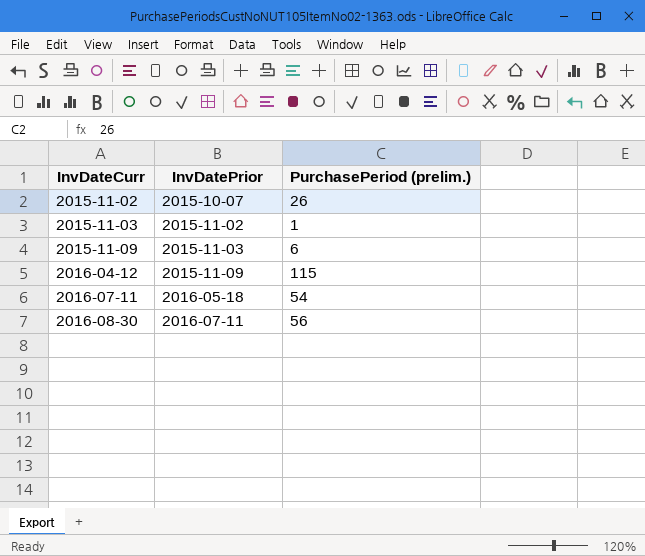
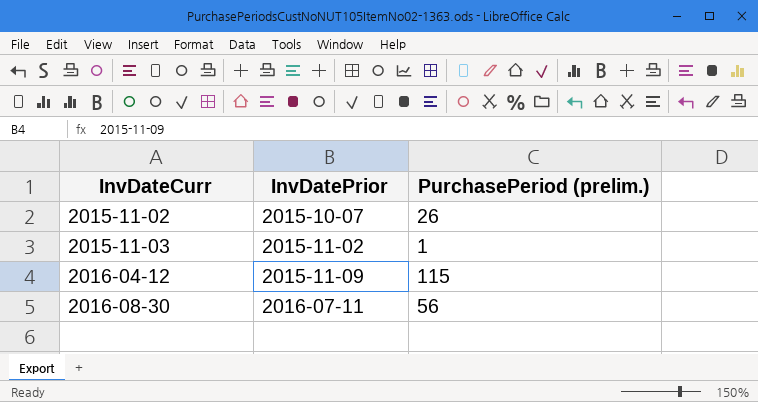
row 2015-11-09: 2015-11-03 | 6 -> none
row 2016-07-11: 2016-05-18 | 54 -> none

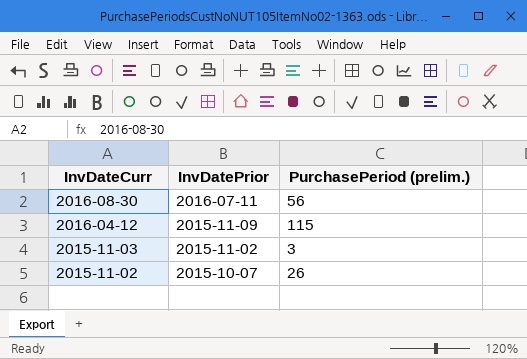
row order: InvDateCurr ascending -> InvDateCurr descending
2015-11-03 | PurchasePeriod (prelim.): 1 -> 3

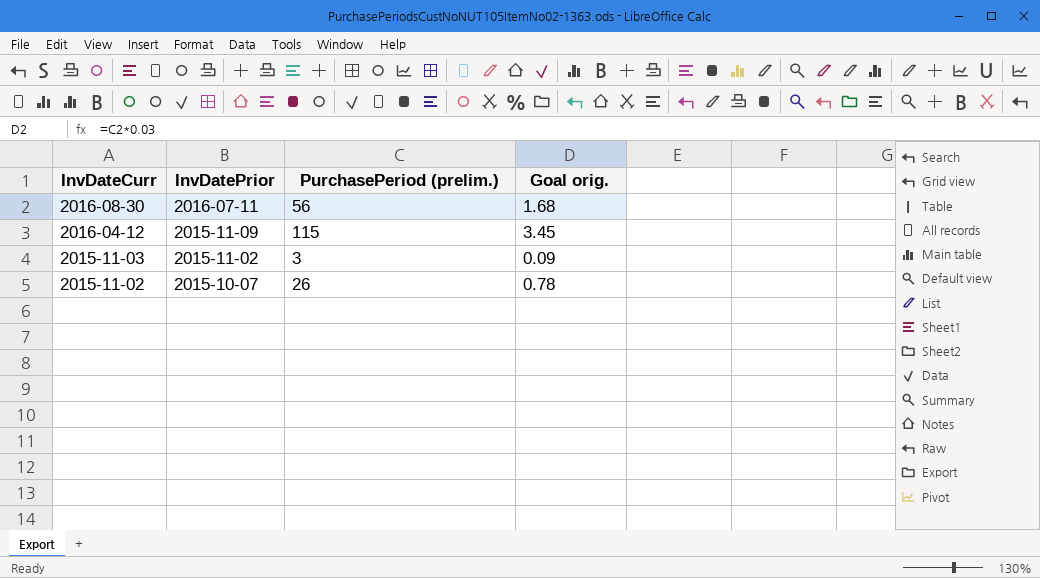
column Goal orig. | formula: none -> [PurchasePeriod (prelim.)] * 0.03

